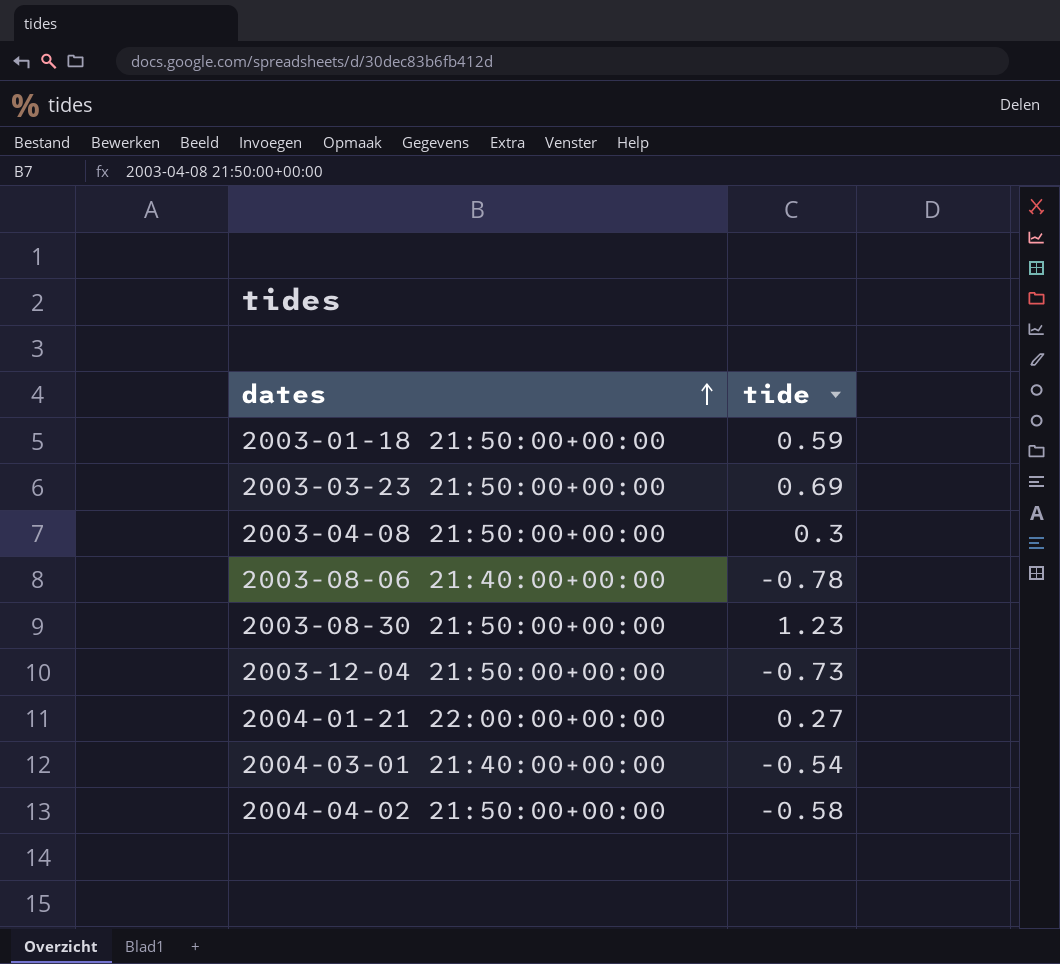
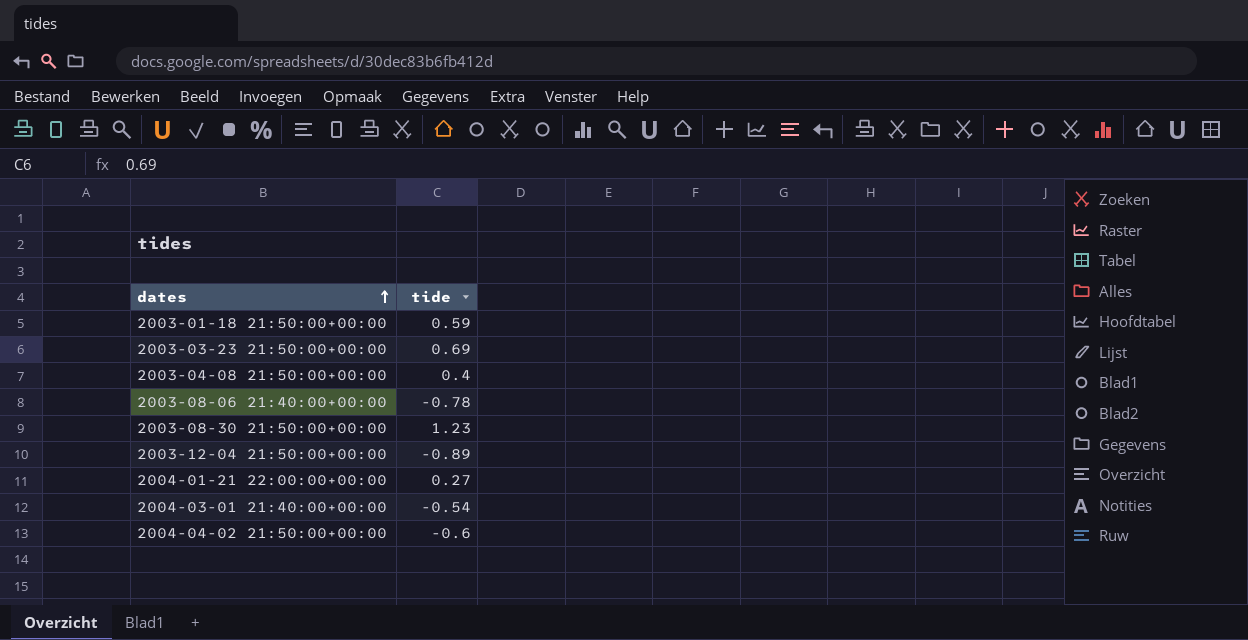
2003-04-08 21:50:00+00:00 | tide: 0.3 -> 0.4
2003-12-04 21:50:00+00:00 | tide: -0.73 -> -0.89
2004-04-02 21:50:00+00:00 | tide: -0.58 -> -0.6

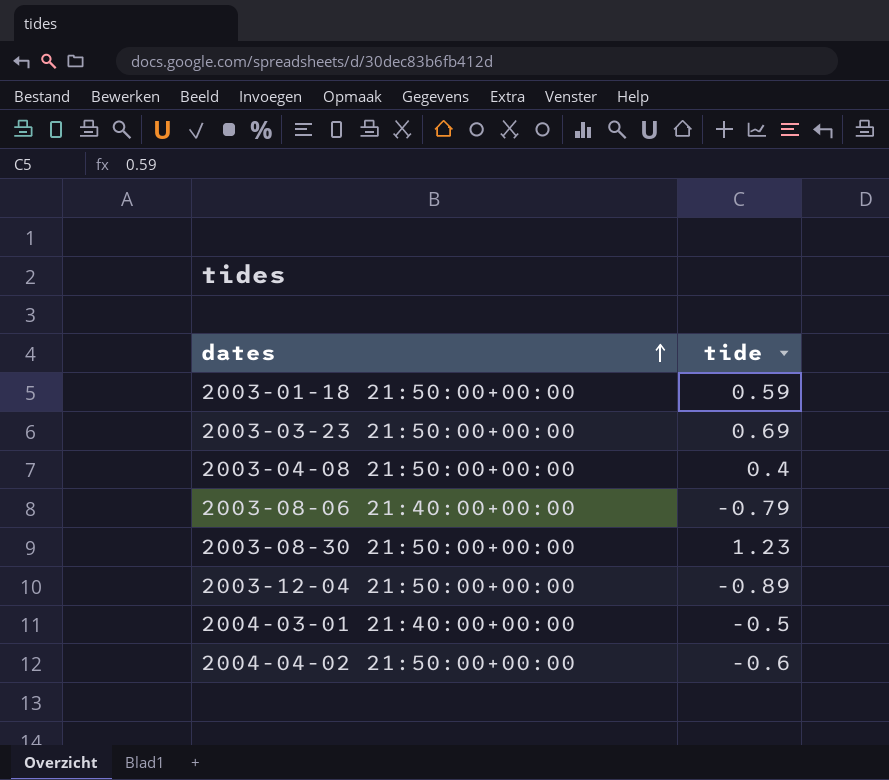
row 2004-01-21 22:00:00+00:00: 0.27 -> none
2003-08-06 21:40:00+00:00 | tide: -0.78 -> -0.79
2004-03-01 21:40:00+00:00 | tide: -0.54 -> -0.5

